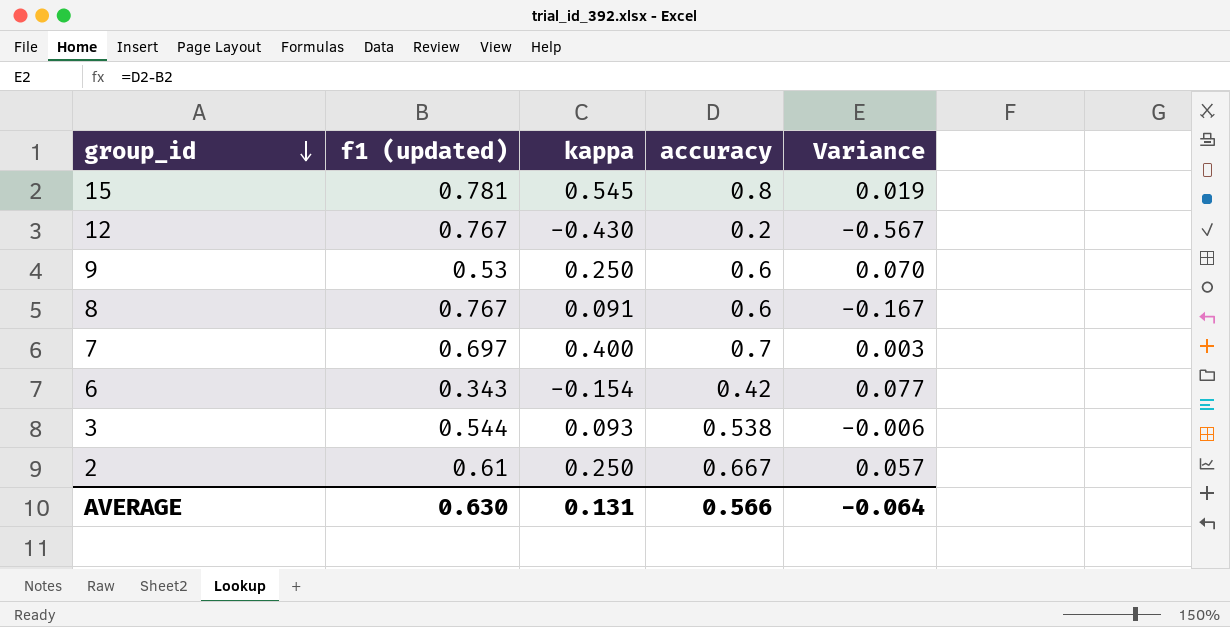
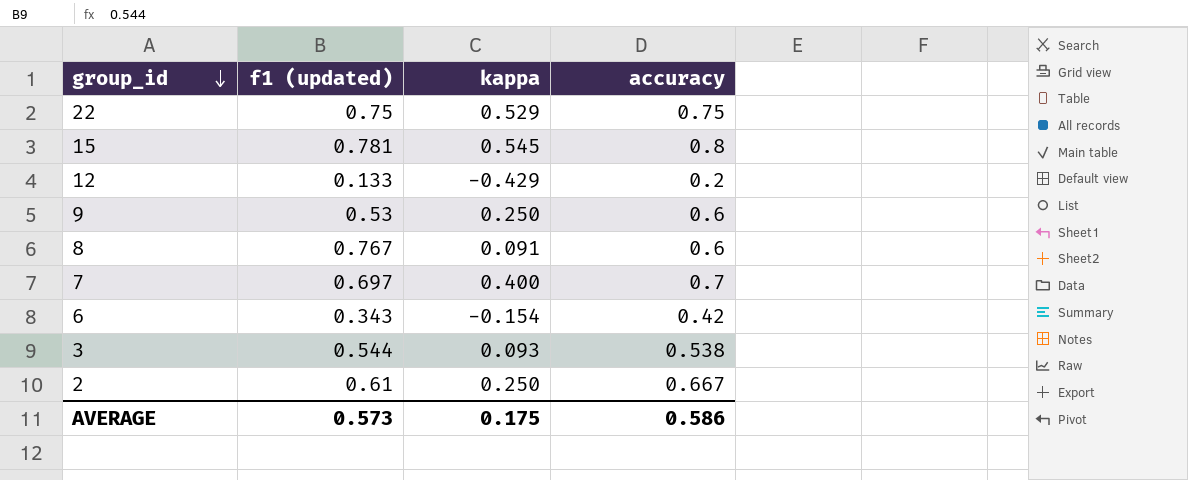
column Variance | formula: [accuracy] - [f1 (updated)] -> none
row 22: none -> 0.75 | 0.529 | 0.75
12 | f1 (updated): 0.767 -> 0.133
12 | kappa: -0.430 -> -0.429
AVERAGE | f1 (updated): 0.630 -> 0.573
AVERAGE | kappa: 0.131 -> 0.175
AVERAGE | accuracy: 0.566 -> 0.586

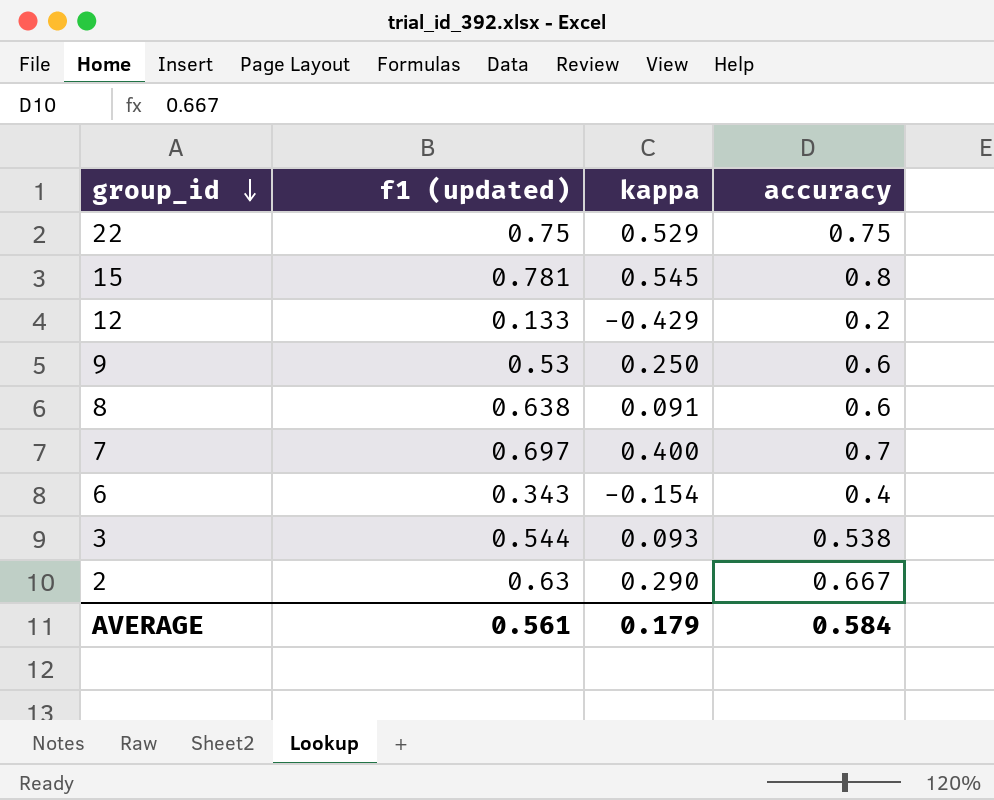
8 | f1 (updated): 0.767 -> 0.638
6 | accuracy: 0.42 -> 0.4
2 | f1 (updated): 0.61 -> 0.63
2 | kappa: 0.250 -> 0.290
AVERAGE | f1 (updated): 0.573 -> 0.561
AVERAGE | kappa: 0.175 -> 0.179
AVERAGE | accuracy: 0.586 -> 0.584

